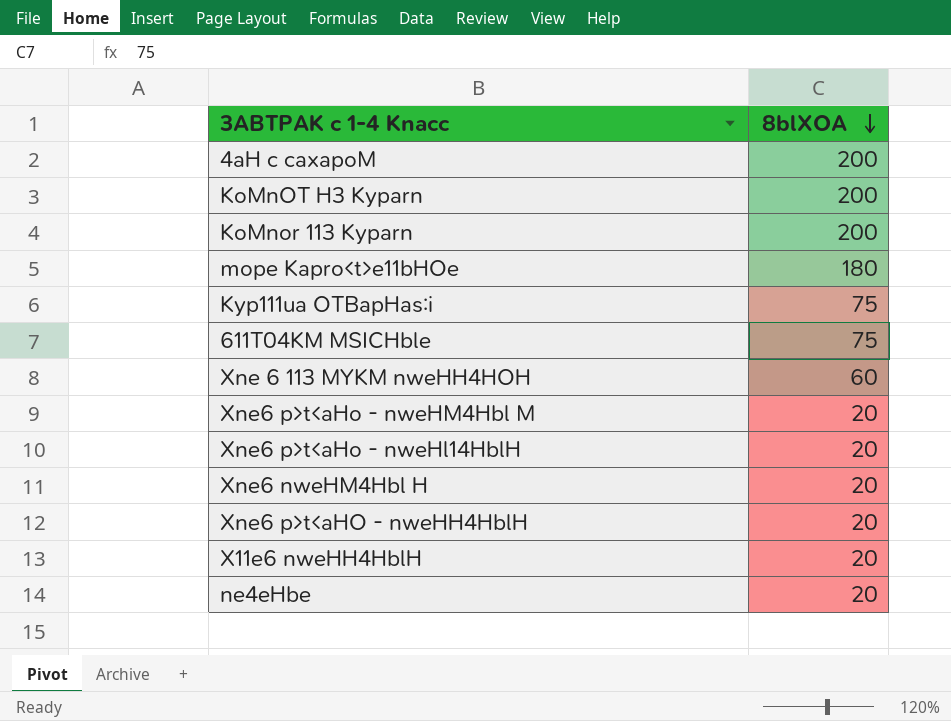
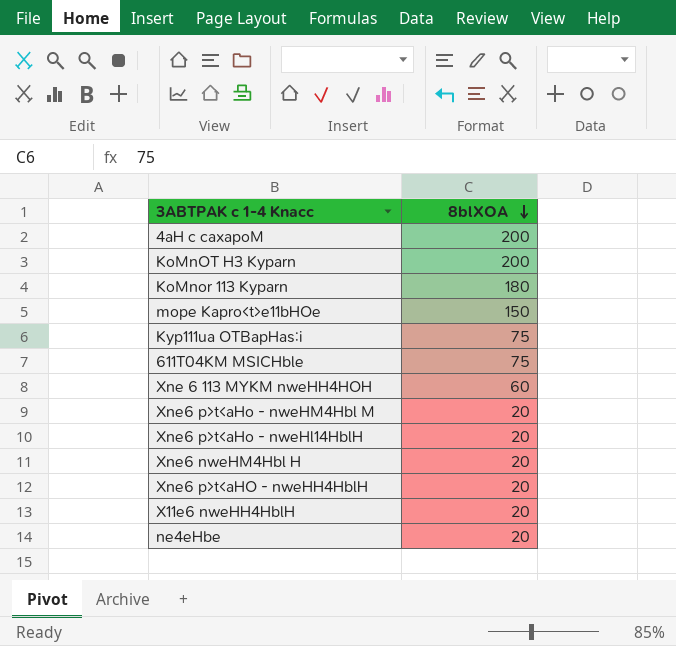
KoMnor 113 Kyparn | 8blXOA: 200 -> 180
mope Kapro<t>e11bHOe | 8blXOA: 180 -> 150

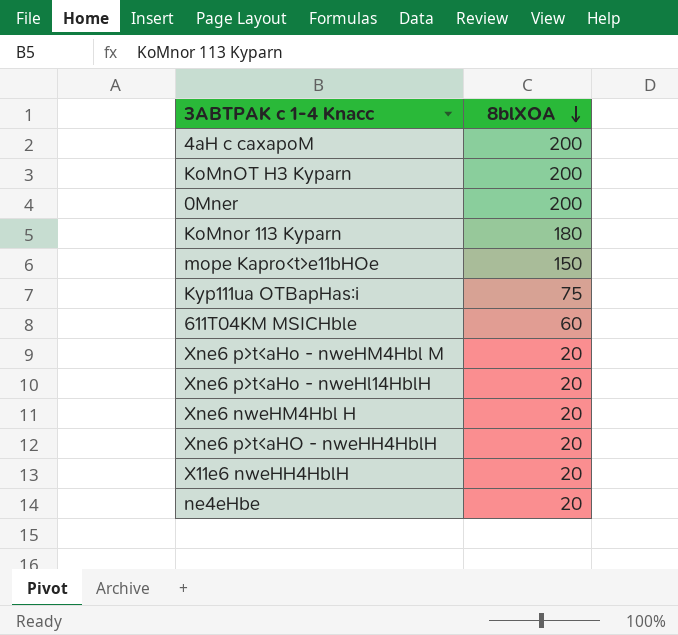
row Xne 6 113 MYKM nweHH4HOH: 60 -> none
row 0Mner: none -> 200
611T04KM MSICHble | 8blXOA: 75 -> 60

